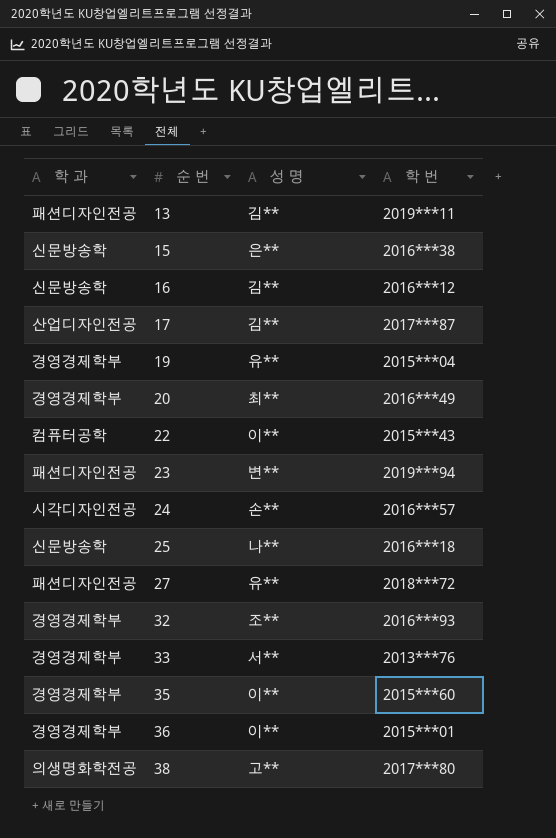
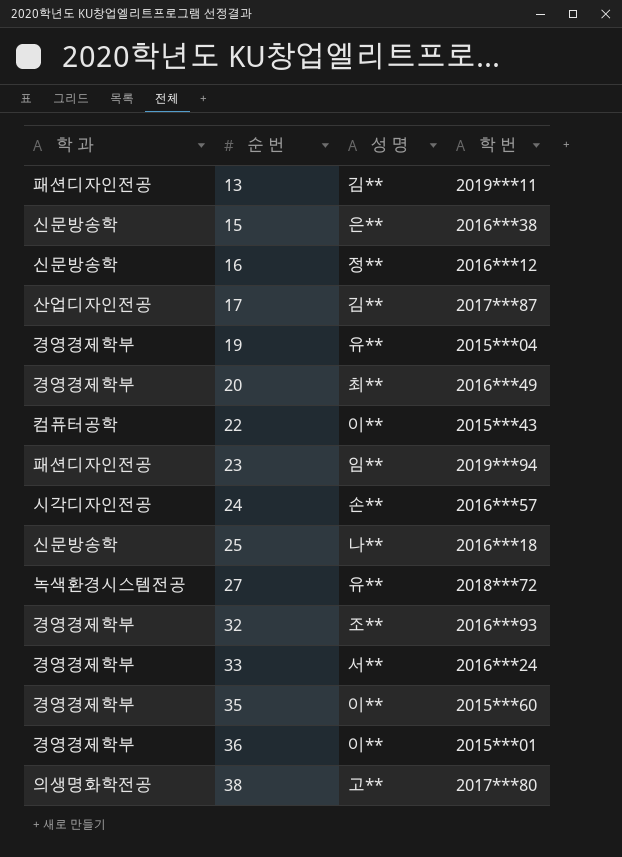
16 | 성 명: 김** -> 정**
23 | 성 명: 변** -> 임**
27 | 학 과: 패션디자인전공 -> 녹색환경시스템전공
33 | 학 번: 2013***76 -> 2016***24

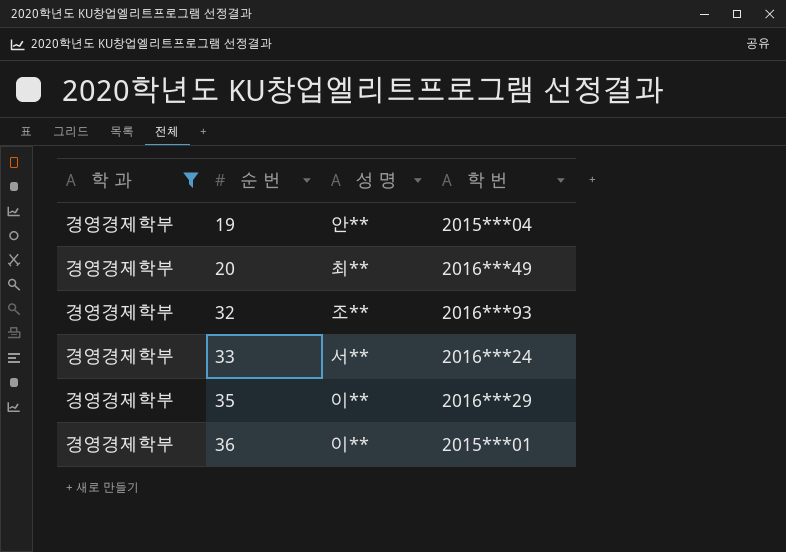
filter: none -> 학 과 = 경영경제학부
19 | 성 명: 유** -> 안**
35 | 학 번: 2015***60 -> 2016***29

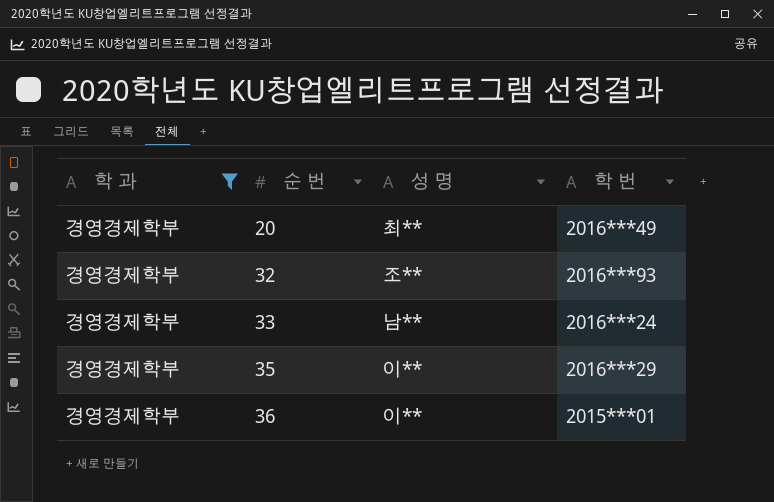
row 19: 경영경제학부 | 안** | 2015***04 -> none
33 | 성 명: 서** -> 남**

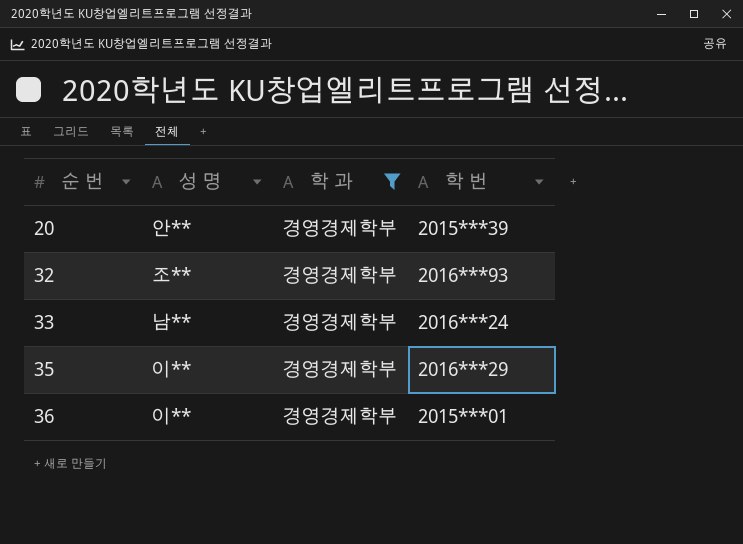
column 학 과 | position: 1 -> 3
20 | 성 명: 최** -> 안**
20 | 학 번: 2016***49 -> 2015***39

